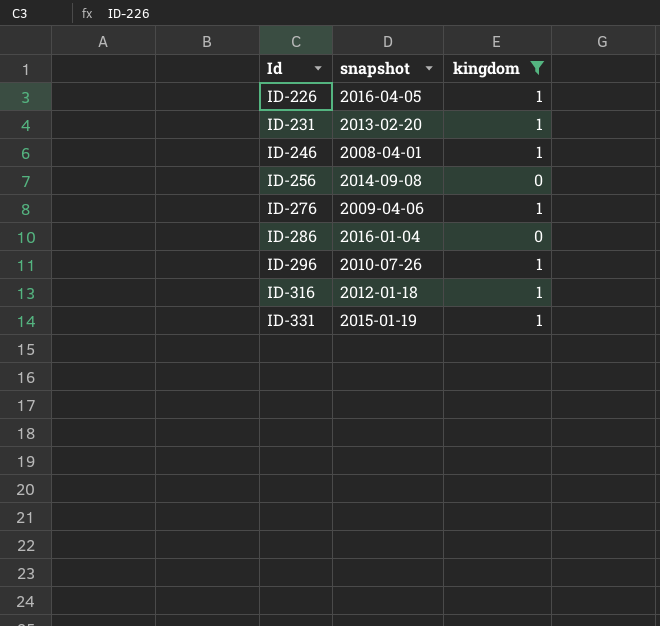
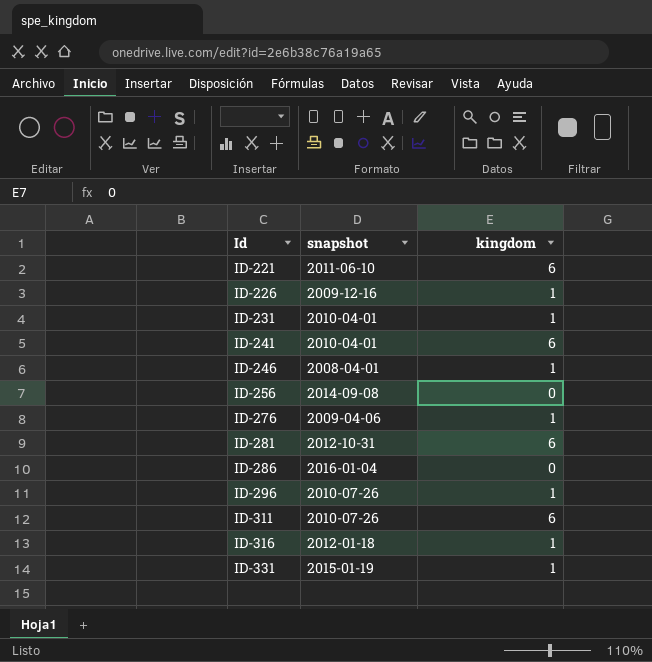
filter: kingdom != 6 -> none
ID-226 | snapshot: 2016-04-05 -> 2009-12-16
ID-231 | snapshot: 2013-02-20 -> 2010-04-01

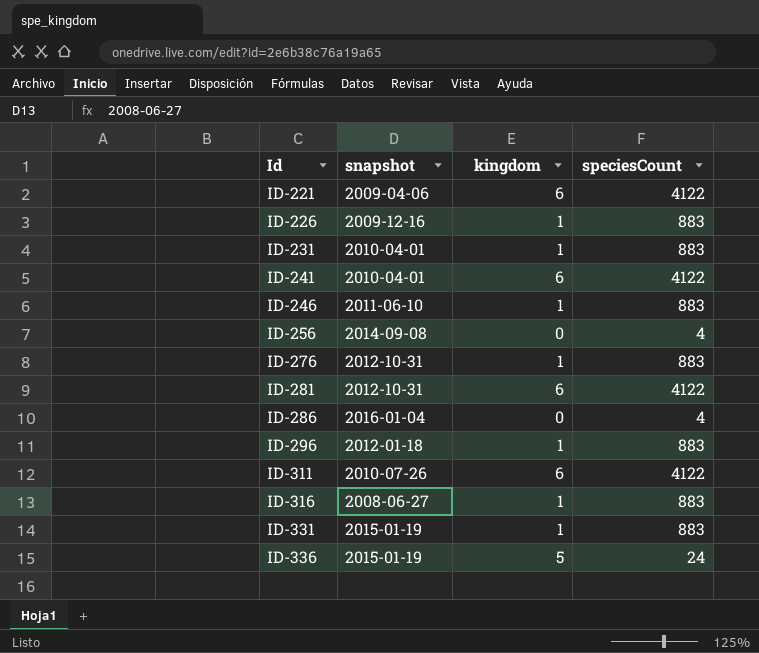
column speciesCount | position: none -> 4
ID-221 | snapshot: 2011-06-10 -> 2009-04-06
ID-246 | snapshot: 2008-04-01 -> 2011-06-10
ID-276 | snapshot: 2009-04-06 -> 2012-10-31
ID-296 | snapshot: 2010-07-26 -> 2012-01-18
ID-316 | snapshot: 2012-01-18 -> 2008-06-27
row ID-336: none -> 2015-01-19 | 5 | 24

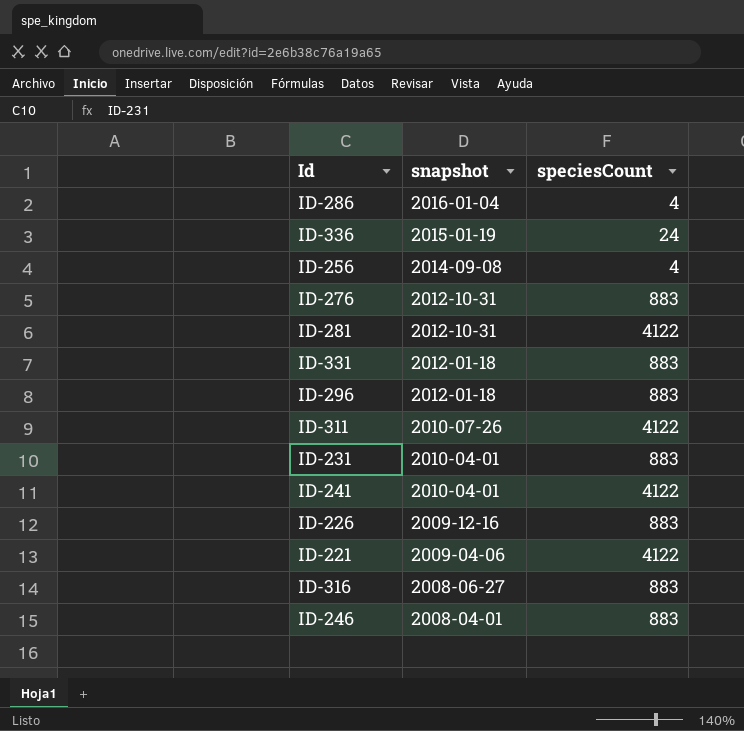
row order: Id ascending -> snapshot descending
column kingdom | position: 3 -> none
ID-331 | snapshot: 2015-01-19 -> 2012-01-18
ID-246 | snapshot: 2011-06-10 -> 2008-04-01

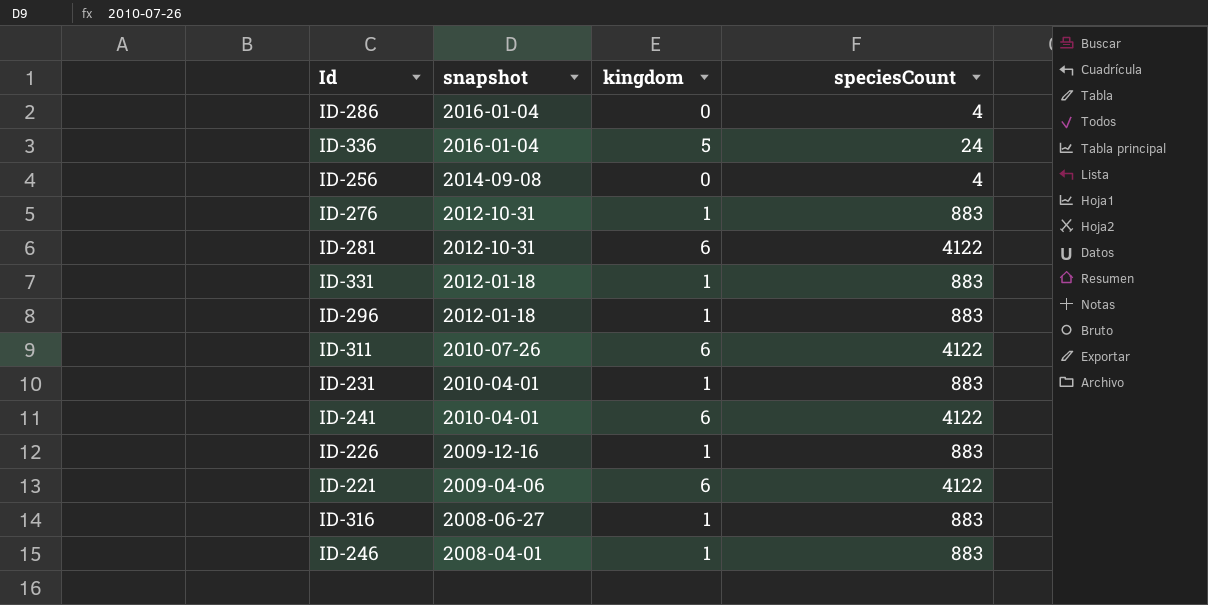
column kingdom | position: none -> 3
ID-336 | snapshot: 2015-01-19 -> 2016-01-04

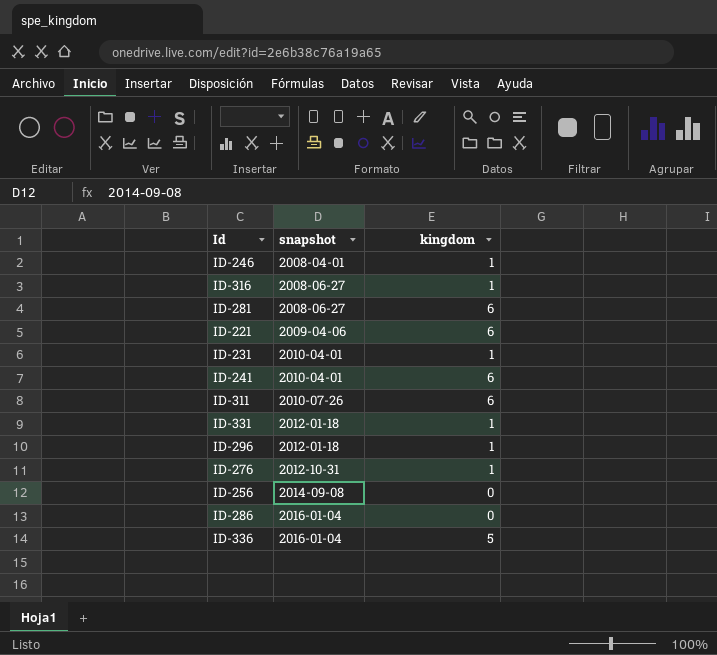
row order: snapshot descending -> snapshot ascending
column speciesCount | position: 4 -> none
row ID-226: 2009-12-16 | 1 | 883 -> none
ID-281 | snapshot: 2012-10-31 -> 2008-06-27

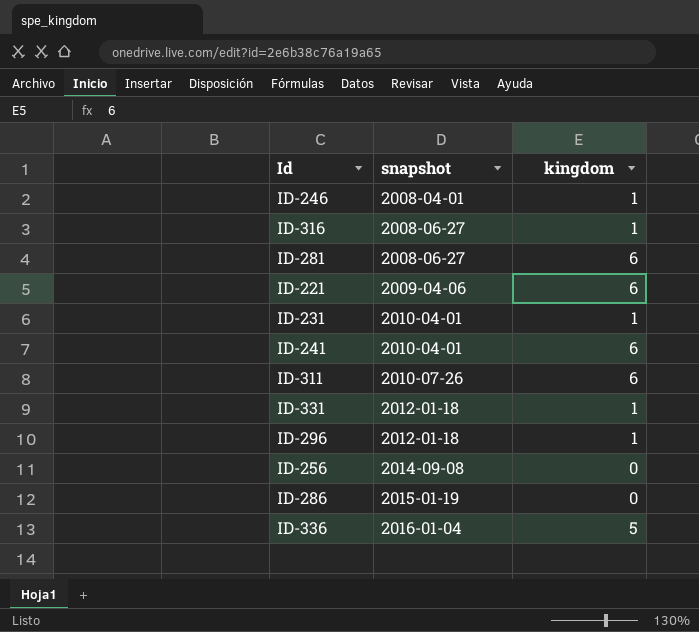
row ID-276: 2012-10-31 | 1 -> none
ID-286 | snapshot: 2016-01-04 -> 2015-01-19

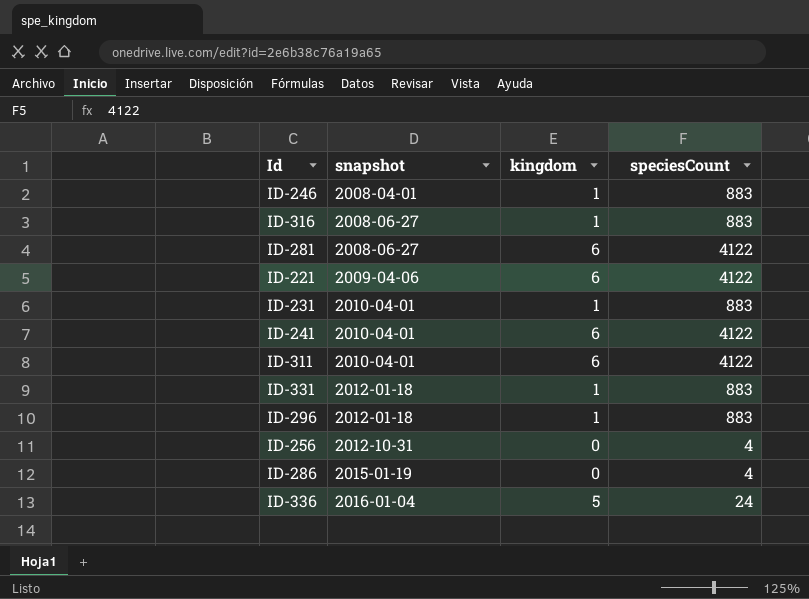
column speciesCount | position: none -> 4
ID-311 | snapshot: 2010-07-26 -> 2010-04-01
ID-256 | snapshot: 2014-09-08 -> 2012-10-31

